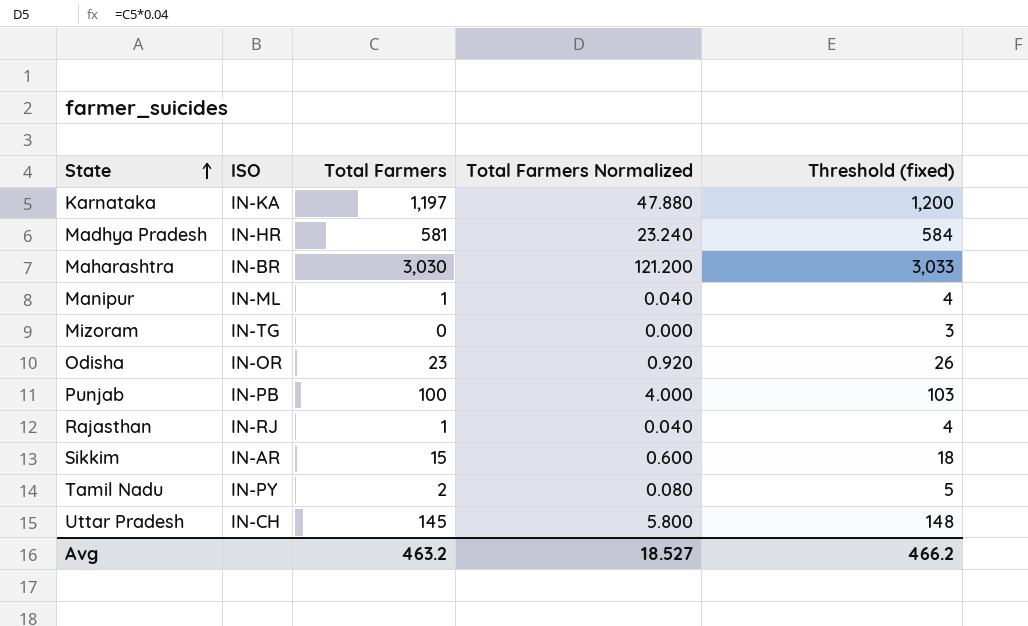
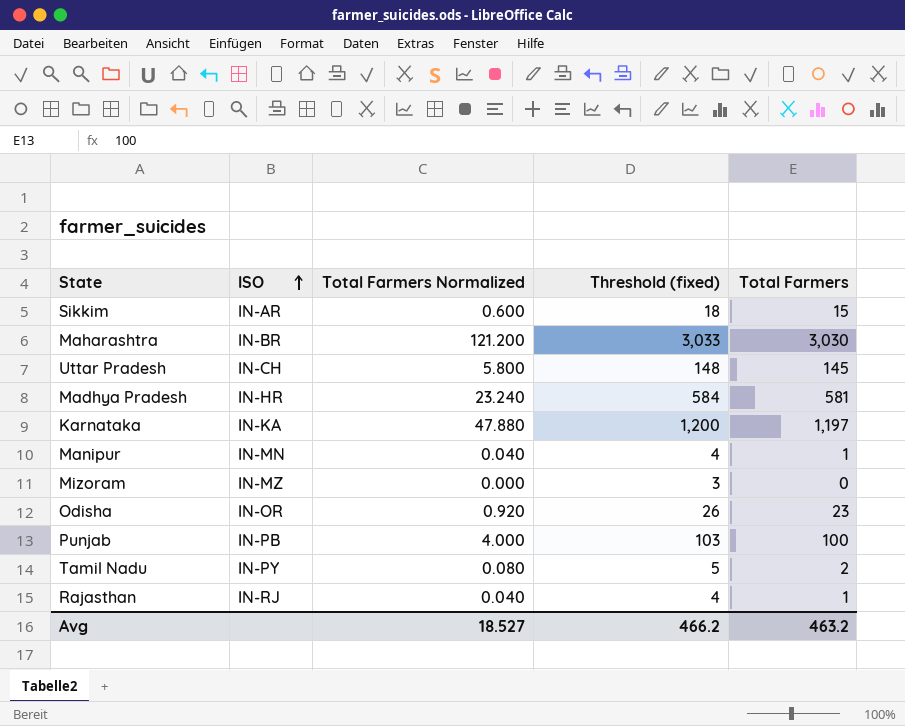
row order: State ascending -> ISO ascending
column Total Farmers | position: 3 -> 5
Manipur | ISO: IN-ML -> IN-MN
Mizoram | ISO: IN-TG -> IN-MZ

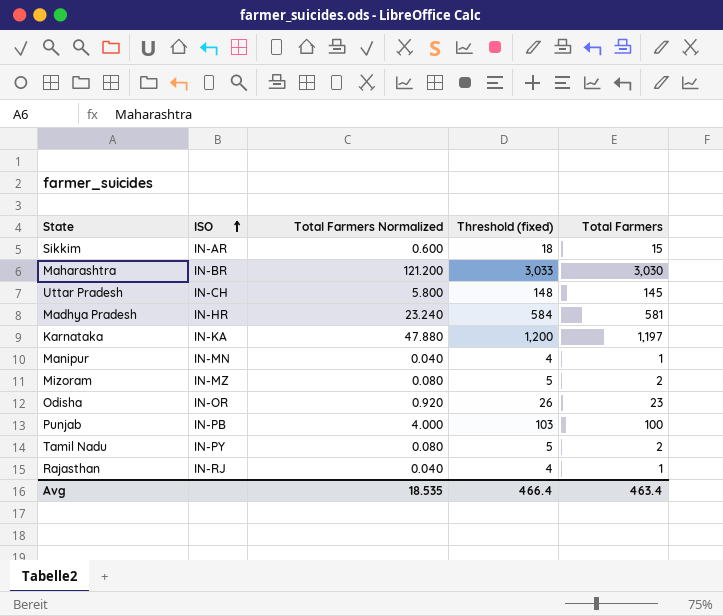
Mizoram | Total Farmers Normalized: 0.000 -> 0.080
Mizoram | Threshold (fixed): 3 -> 5
Mizoram | Total Farmers: 0 -> 2
Avg | Total Farmers Normalized: 18.527 -> 18.535
Avg | Threshold (fixed): 466.2 -> 466.4
Avg | Total Farmers: 463.2 -> 463.4

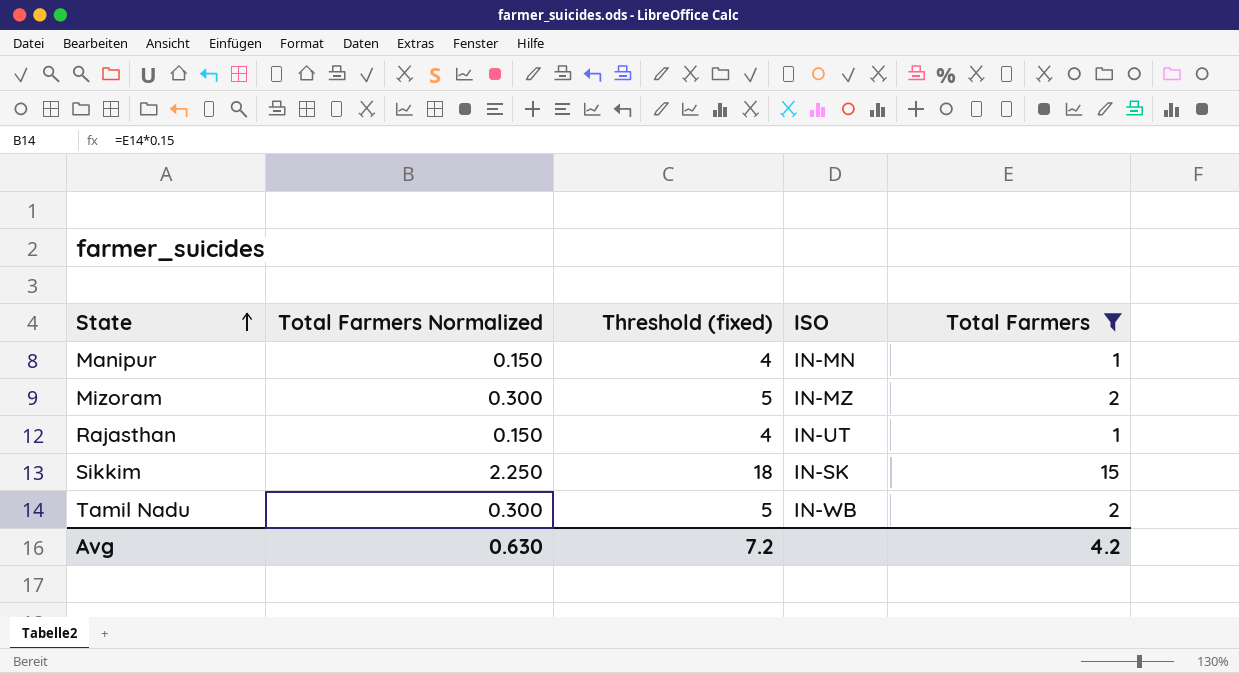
filter: none -> Total Farmers <= 15
row order: ISO ascending -> State ascending
column Total Farmers Normalized | formula: [Total Farmers] * 0.04 -> [Total Farmers] * 0.15
column ISO | position: 2 -> 4
Rajasthan | ISO: IN-RJ -> IN-UT
Sikkim | ISO: IN-AR -> IN-SK
Tamil Nadu | ISO: IN-PY -> IN-WB
Avg | Total Farmers Normalized: 18.535 -> 0.630
Avg | Threshold (fixed): 466.4 -> 7.2
Avg | Total Farmers: 463.4 -> 4.2

